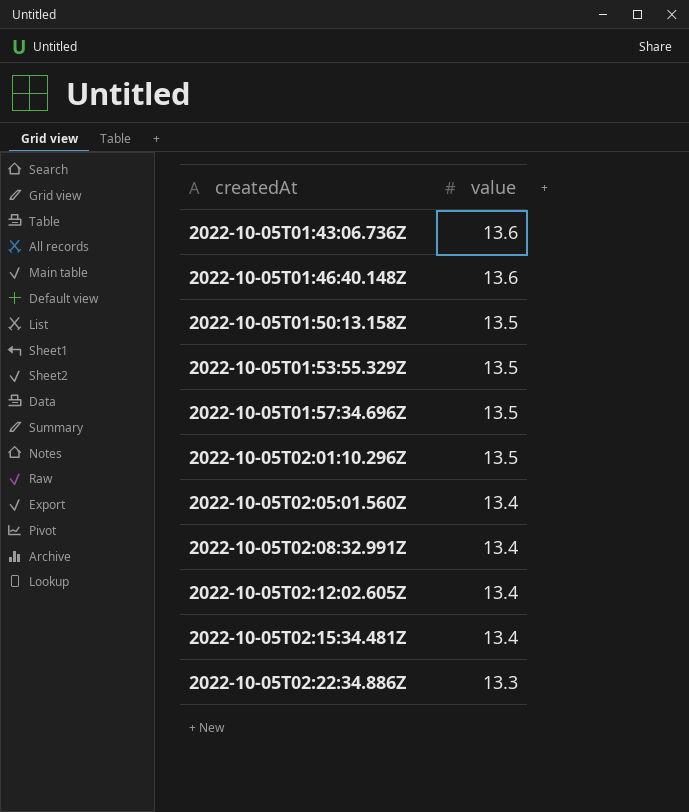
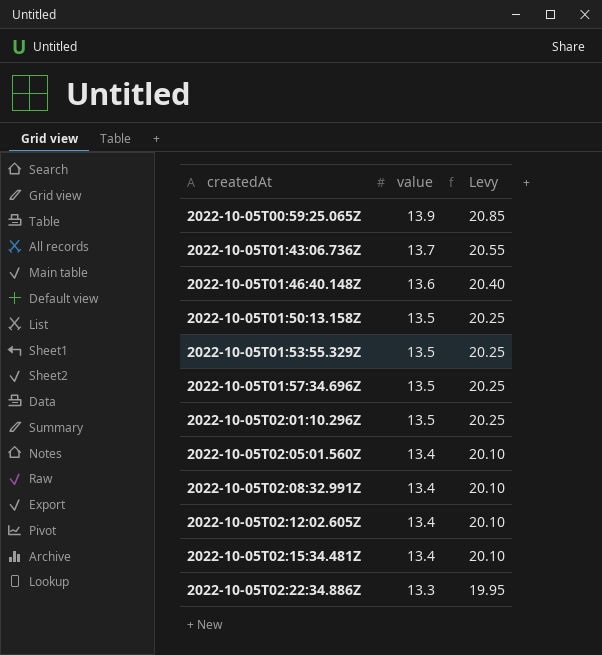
column Levy | formula: none -> [value] * 1.5
row 2022-10-05T00:59:25.065Z: none -> 13.9 | 20.85
2022-10-05T01:43:06.736Z | value: 13.6 -> 13.7

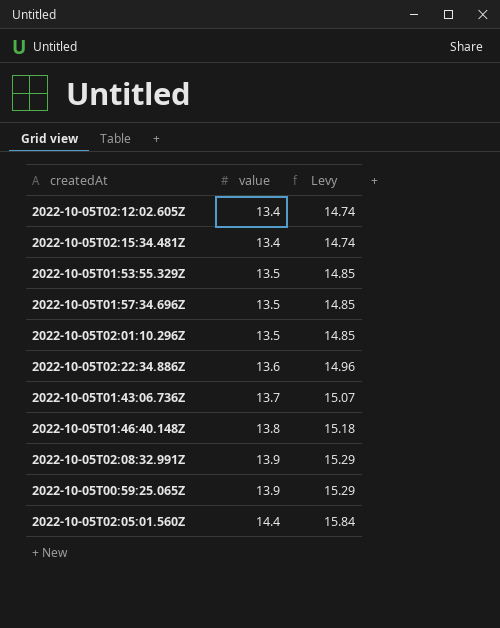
row order: createdAt ascending -> value ascending
column Levy | formula: [value] * 1.5 -> [value] * 1.1
row 2022-10-05T01:50:13.158Z: 13.5 | 20.25 -> none
2022-10-05T02:22:34.886Z | value: 13.3 -> 13.6
2022-10-05T01:46:40.148Z | value: 13.6 -> 13.8
2022-10-05T02:08:32.991Z | value: 13.4 -> 13.9
2022-10-05T02:05:01.560Z | value: 13.4 -> 14.4

